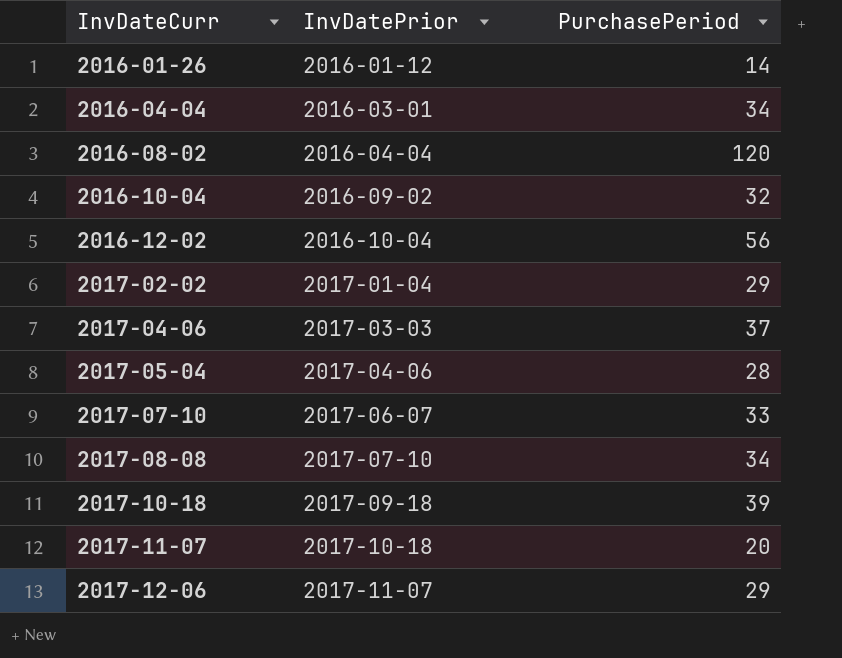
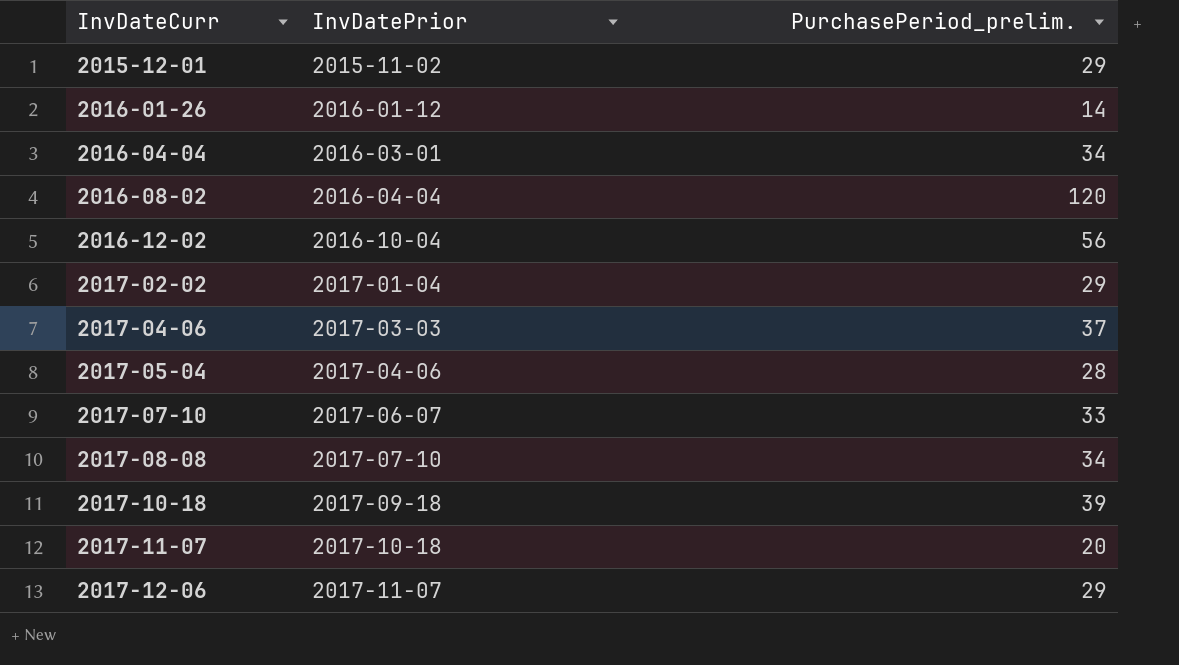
column name: PurchasePeriod -> PurchasePeriod_prelim.
row 2016-10-04: 2016-09-02 | 32 -> none
row 2015-12-01: none -> 2015-11-02 | 29

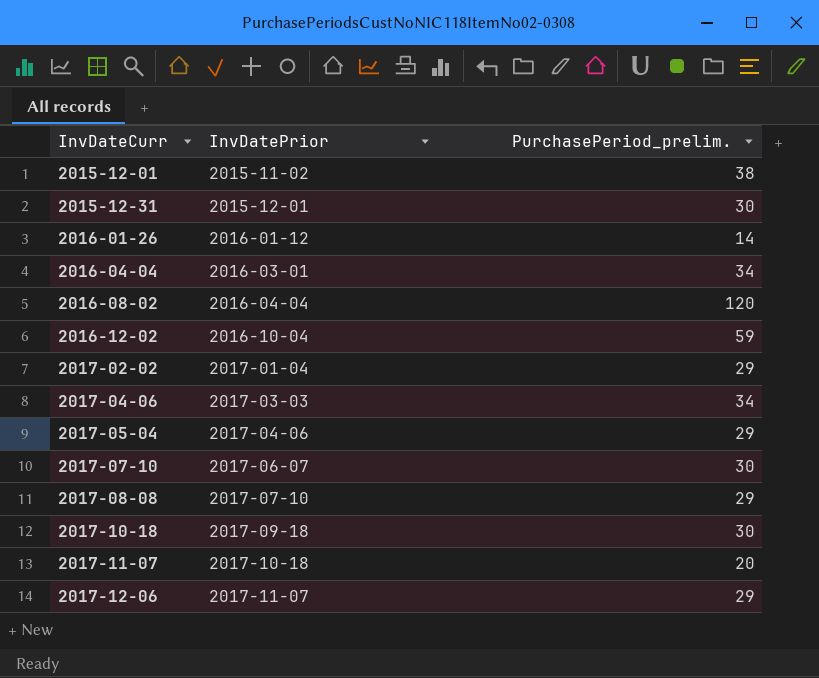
2015-12-01 | PurchasePeriod_prelim.: 29 -> 38
row 2015-12-31: none -> 2015-12-01 | 30
2016-12-02 | PurchasePeriod_prelim.: 56 -> 59
2017-04-06 | PurchasePeriod_prelim.: 37 -> 34
2017-05-04 | PurchasePeriod_prelim.: 28 -> 29
2017-07-10 | PurchasePeriod_prelim.: 33 -> 30
2017-08-08 | PurchasePeriod_prelim.: 34 -> 29
2017-10-18 | PurchasePeriod_prelim.: 39 -> 30

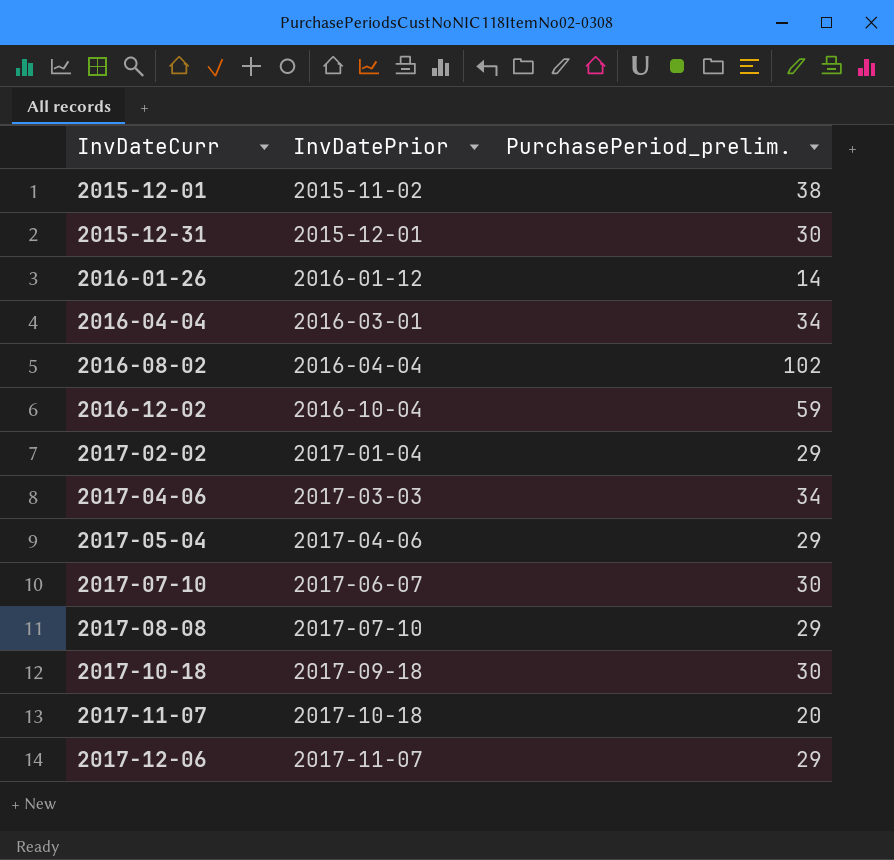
2016-08-02 | PurchasePeriod_prelim.: 120 -> 102

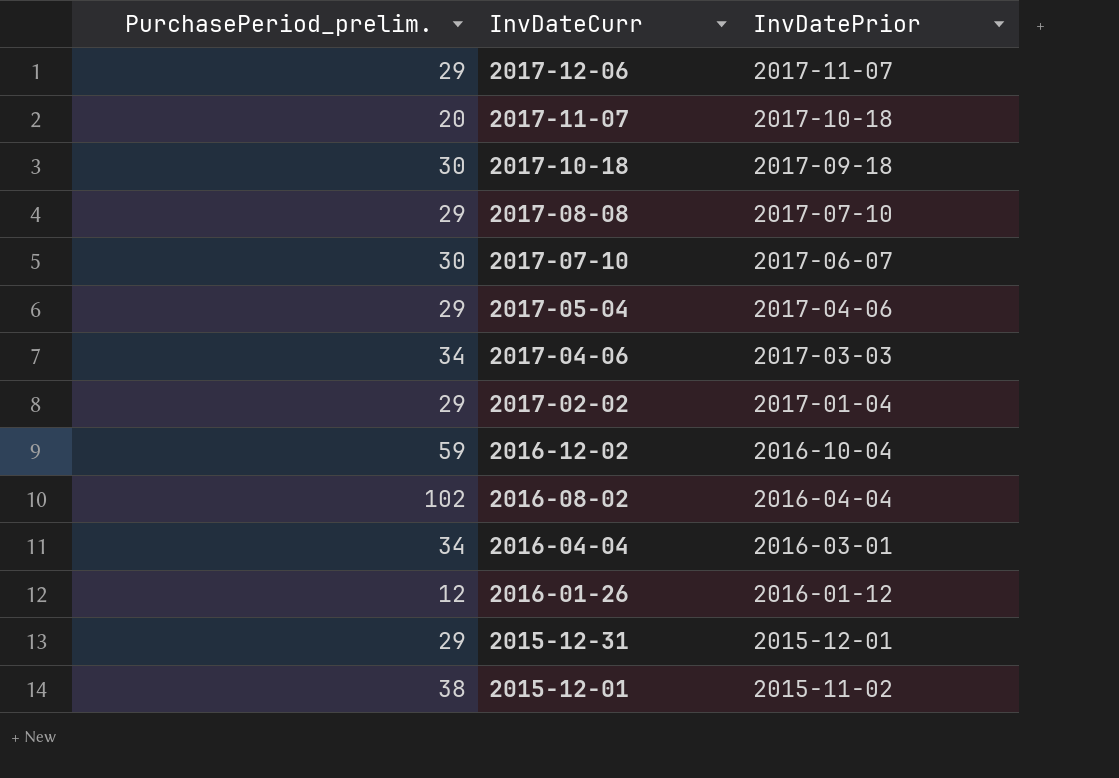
row order: InvDateCurr ascending -> InvDateCurr descending
column PurchasePeriod_prelim. | position: 3 -> 1
2016-01-26 | PurchasePeriod_prelim.: 14 -> 12
2015-12-31 | PurchasePeriod_prelim.: 30 -> 29

